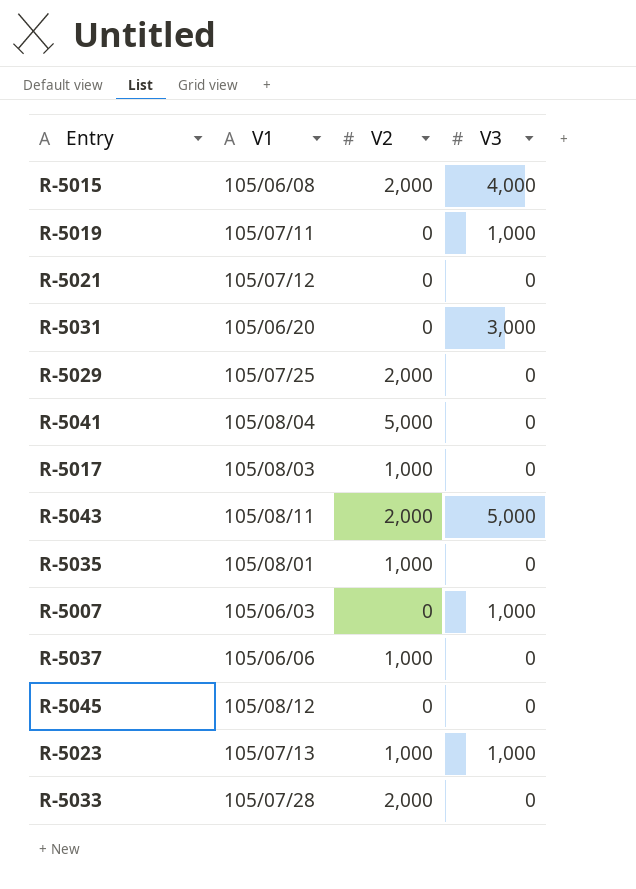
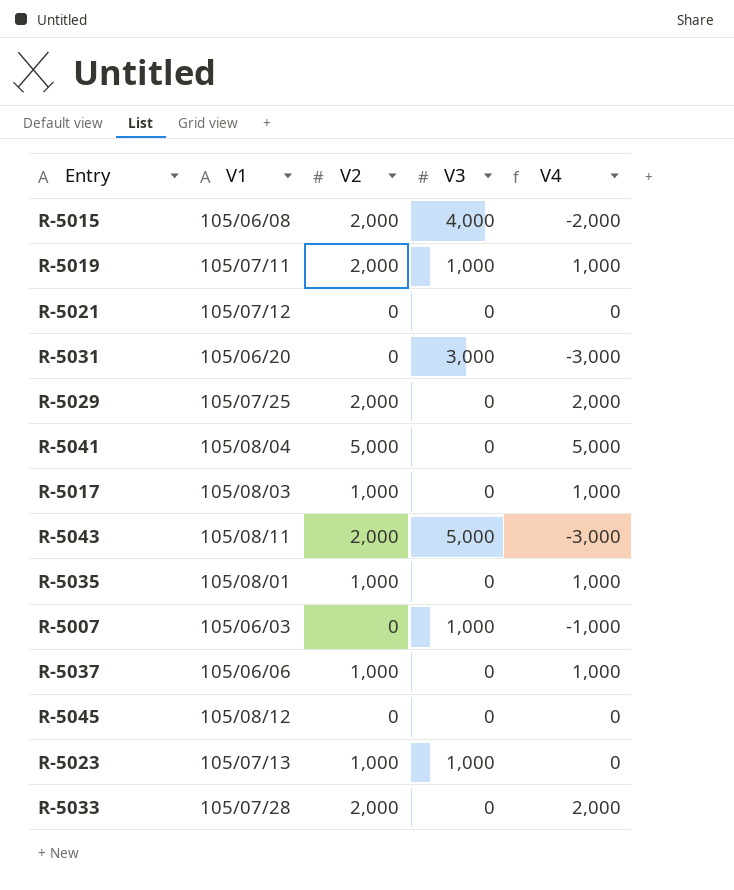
column V4 | formula: none -> [V2] - [V3]
R-5019 | V2: 0 -> 2,000

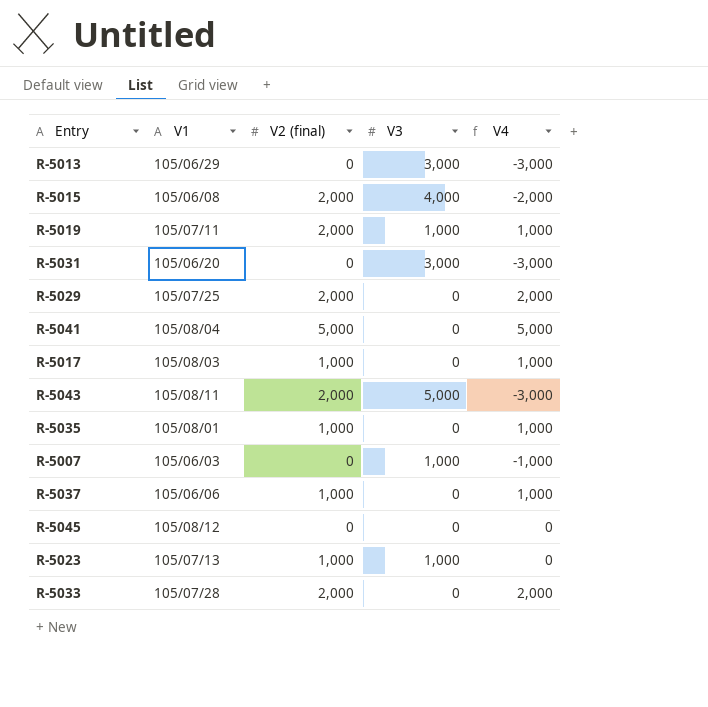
column name: V2 -> V2 (final)
row R-5021: 105/07/12 | 0 | 0 | 0 -> none
row R-5013: none -> 105/06/29 | 0 | 3,000 | -3,000

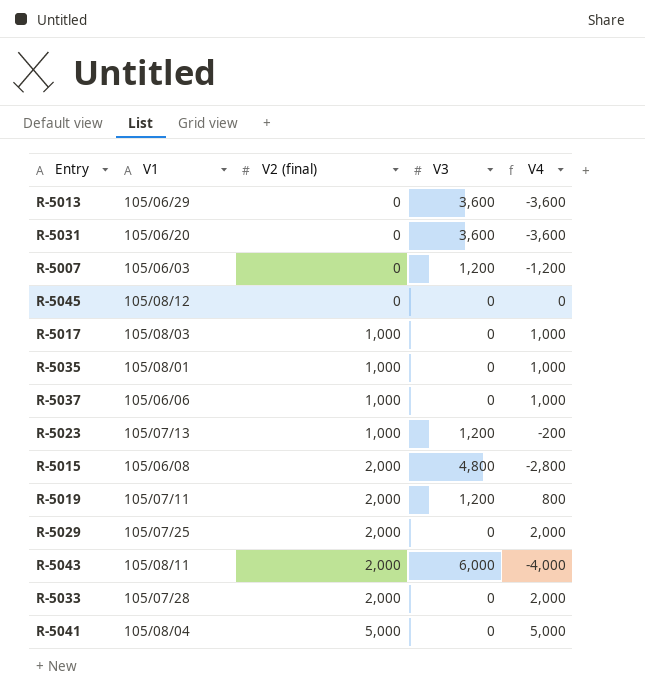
row order: none -> V2 (final) ascending
R-5013 | V3: 3,000 -> 3,600
R-5013 | V4: -3,000 -> -3,600
R-5031 | V3: 3,000 -> 3,600
R-5031 | V4: -3,000 -> -3,600
R-5007 | V3: 1,000 -> 1,200
R-5007 | V4: -1,000 -> -1,200
R-5023 | V3: 1,000 -> 1,200
R-5023 | V4: 0 -> -200
R-5015 | V3: 4,000 -> 4,800
R-5015 | V4: -2,000 -> -2,800
R-5019 | V3: 1,000 -> 1,200
R-5019 | V4: 1,000 -> 800
R-5043 | V3: 5,000 -> 6,000
R-5043 | V4: -3,000 -> -4,000

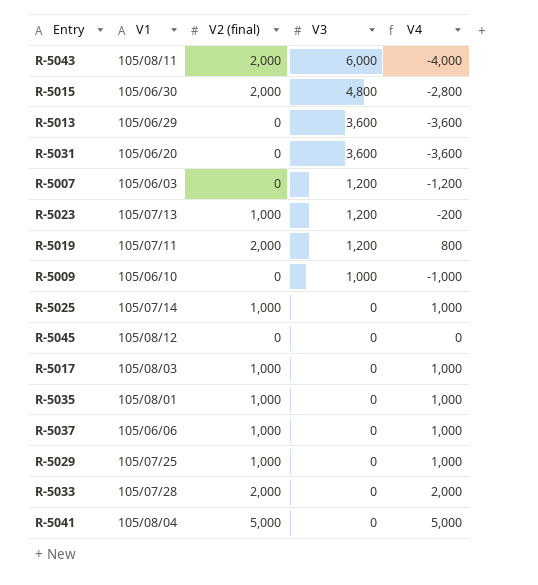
row order: V2 (final) ascending -> V3 descending
R-5015 | V1: 105/06/08 -> 105/06/30
row R-5009: none -> 105/06/10 | 0 | 1,000 | -1,000
row R-5025: none -> 105/07/14 | 1,000 | 0 | 1,000
R-5029 | V2 (final): 2,000 -> 1,000
R-5029 | V4: 2,000 -> 1,000

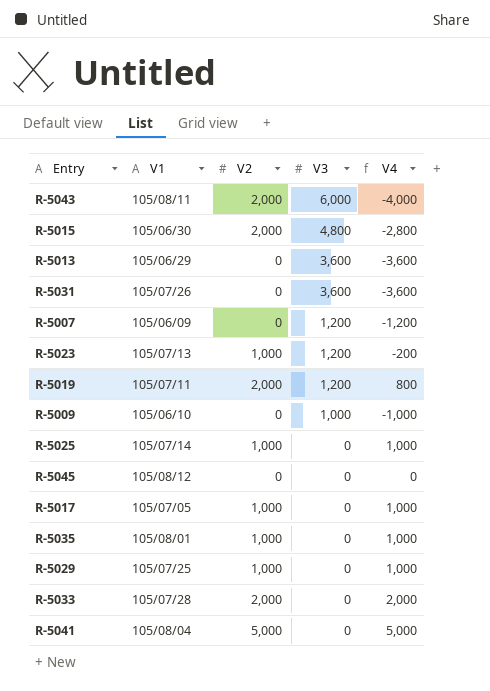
column name: V2 (final) -> V2
row R-5037: 105/06/06 | 1,000 | 0 | 1,000 -> none
R-5031 | V1: 105/06/20 -> 105/07/26
R-5007 | V1: 105/06/03 -> 105/06/09
R-5017 | V1: 105/08/03 -> 105/07/05

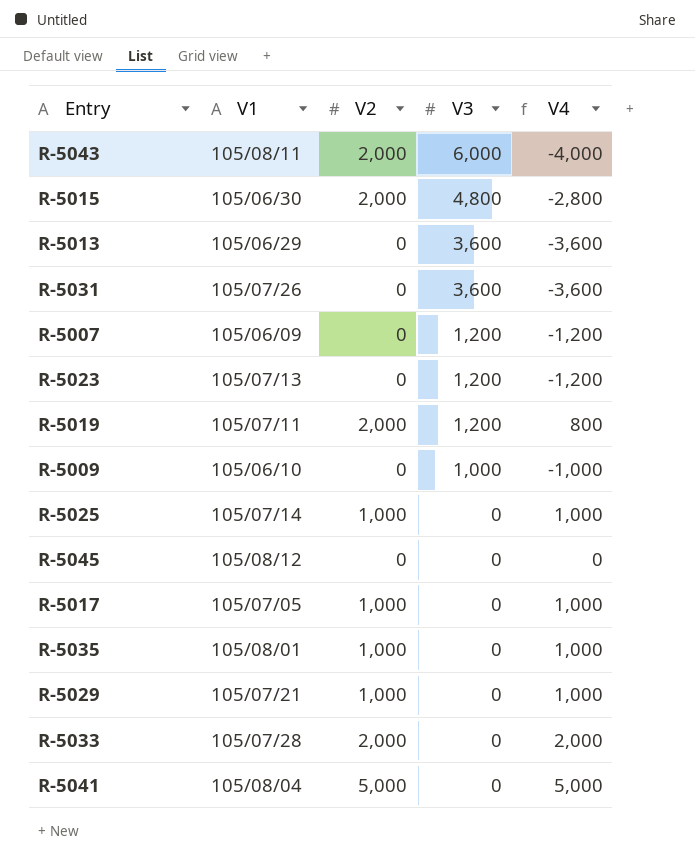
R-5023 | V2: 1,000 -> 0
R-5023 | V4: -200 -> -1,200
R-5029 | V1: 105/07/25 -> 105/07/21

